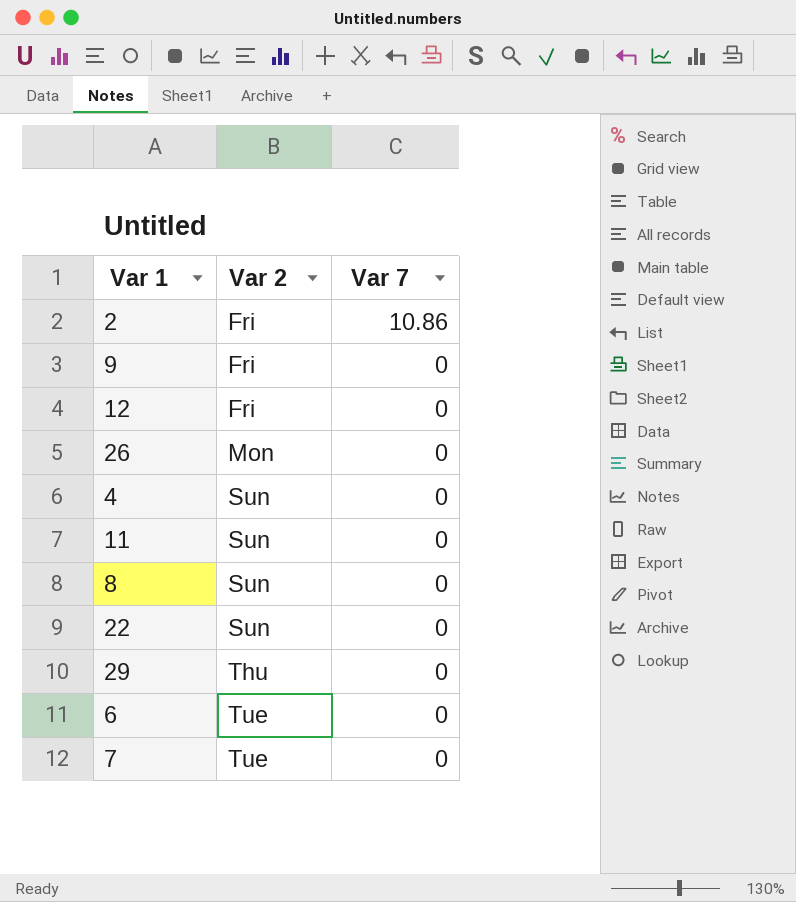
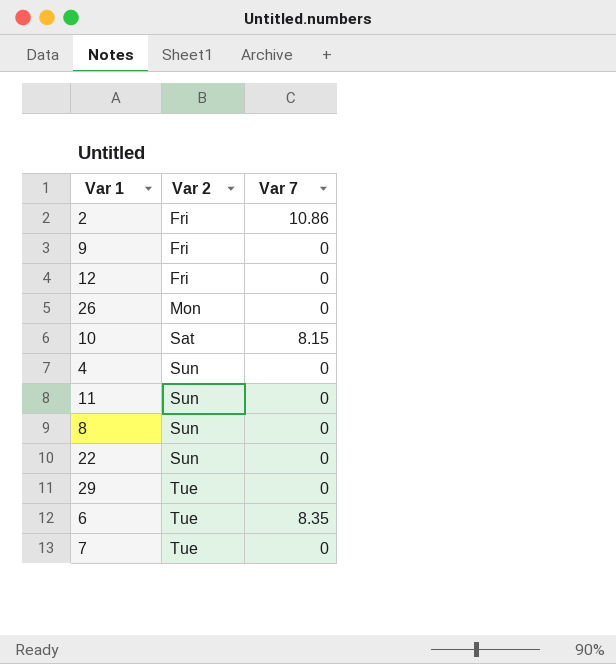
row 10: none -> Sat | 8.15
29 | Var 2: Thu -> Tue
6 | Var 7: 0 -> 8.35

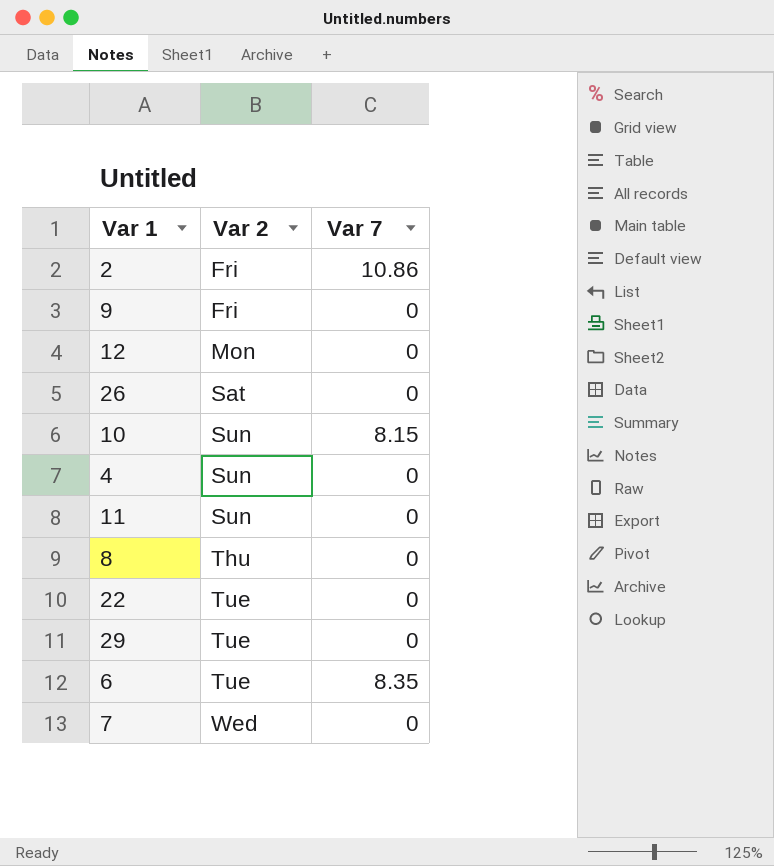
12 | Var 2: Fri -> Mon
26 | Var 2: Mon -> Sat
10 | Var 2: Sat -> Sun
8 | Var 2: Sun -> Thu
22 | Var 2: Sun -> Tue
7 | Var 2: Tue -> Wed

